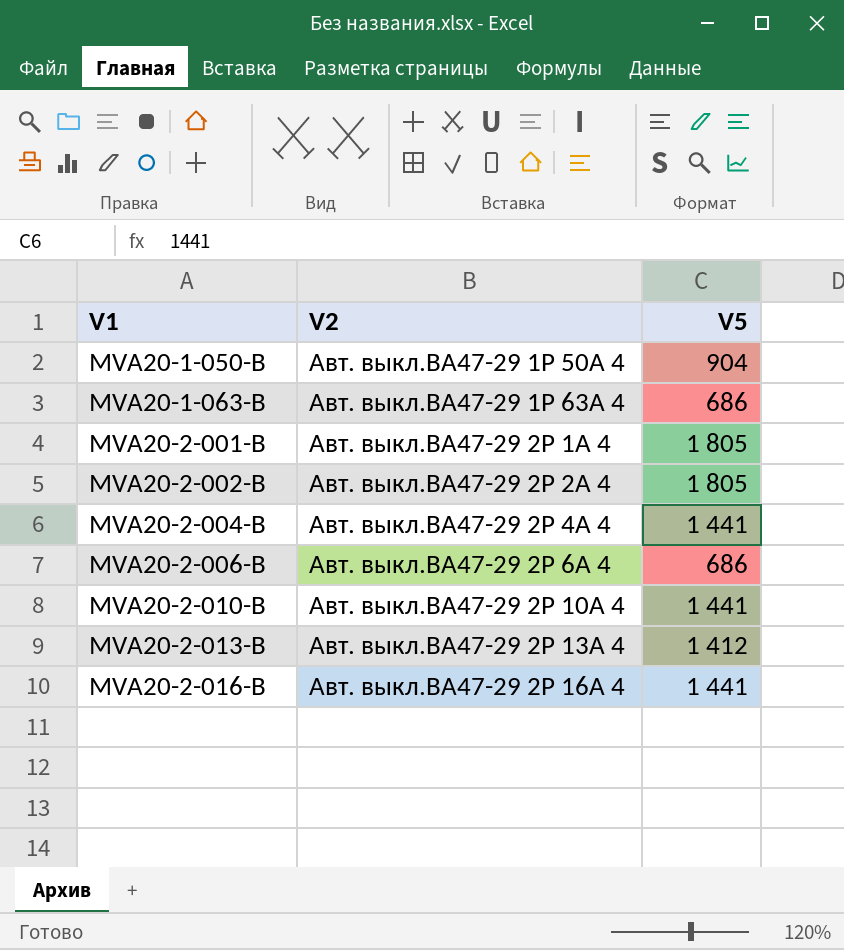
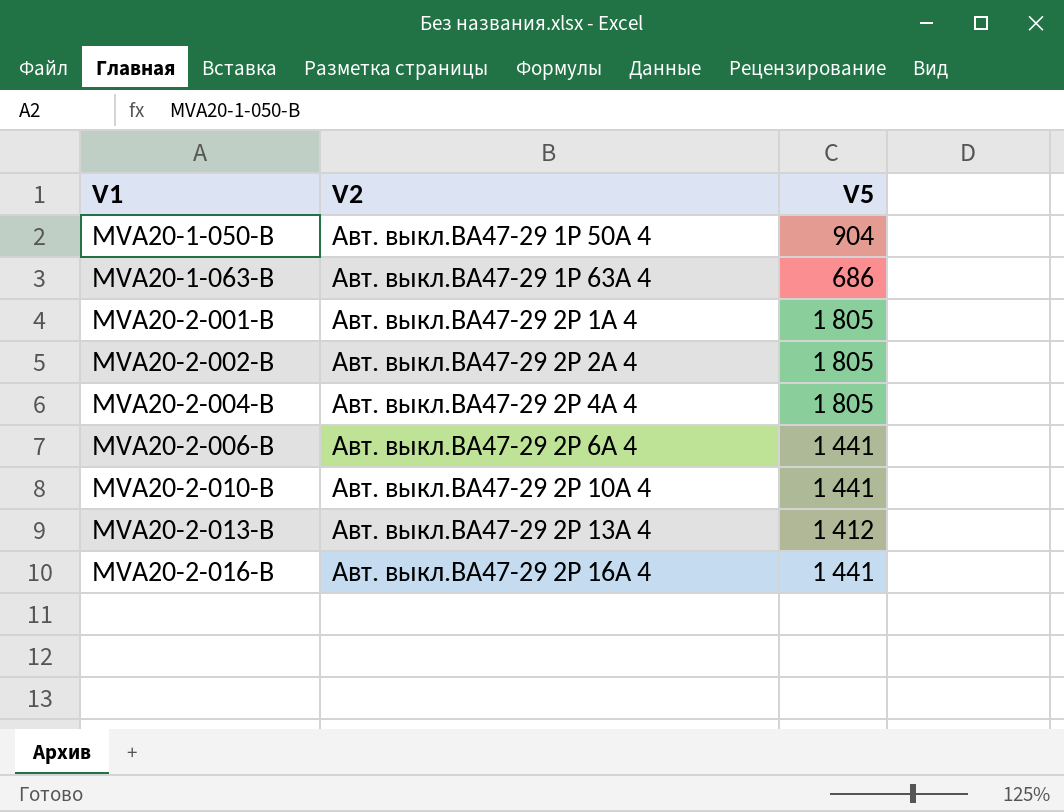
MVA20-2-004-B | V5: 1 441 -> 1 805
MVA20-2-006-B | V5: 686 -> 1 441

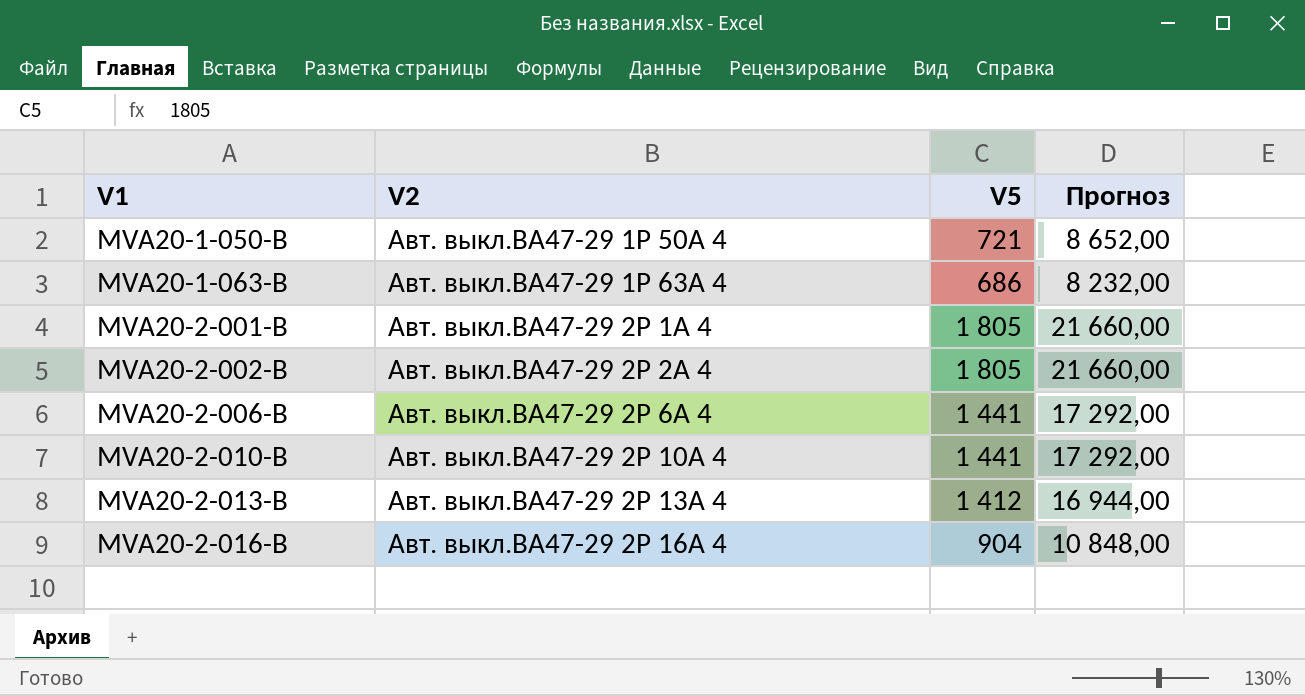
column Прогноз | formula: none -> [V5] * 12
row MVA20-2-004-B: Авт. выкл.ВА47-29 2Р 4А 4 | 1 805 -> none
MVA20-1-050-B | V5: 904 -> 721
MVA20-2-016-B | V5: 1 441 -> 904

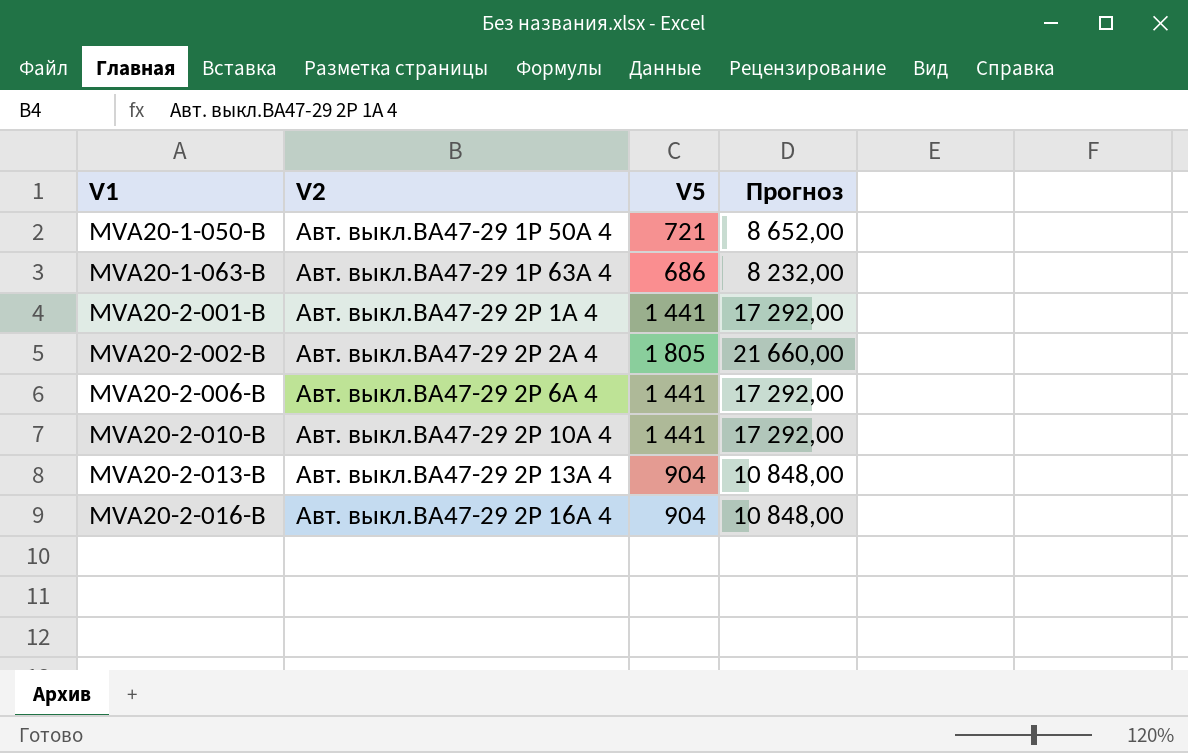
MVA20-2-001-B | V5: 1 805 -> 1 441
MVA20-2-001-B | Прогноз: 21 660,00 -> 17 292,00
MVA20-2-013-B | V5: 1 412 -> 904
MVA20-2-013-B | Прогноз: 16 944,00 -> 10 848,00

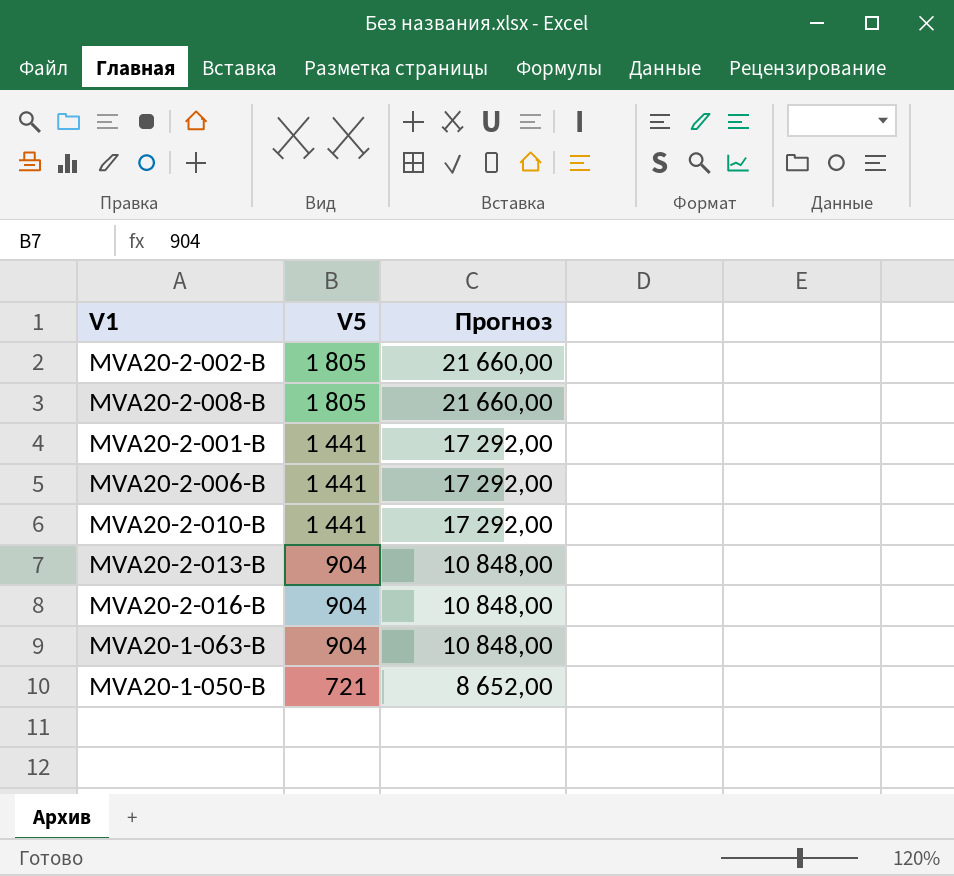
row order: V1 ascending -> V5 descending
column V2 | position: 2 -> none
row MVA20-2-008-B: none -> 1 805 | 21 660,00
MVA20-1-063-B | V5: 686 -> 904
MVA20-1-063-B | Прогноз: 8 232,00 -> 10 848,00

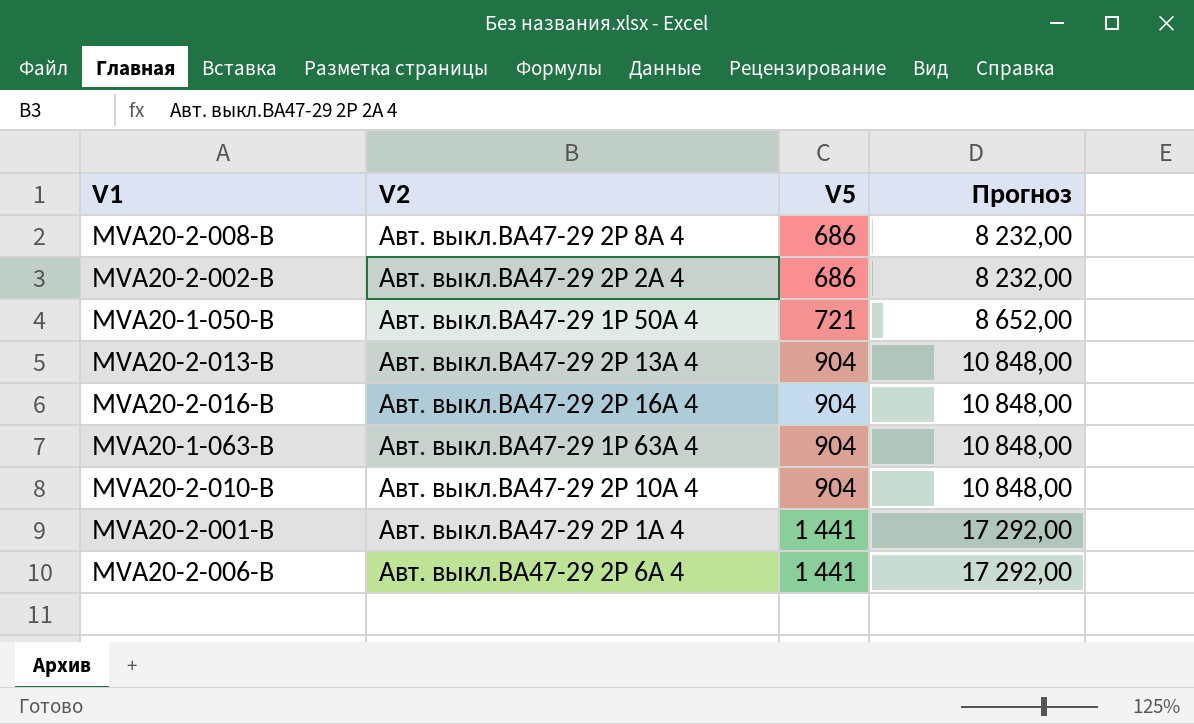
row order: V5 descending -> V5 ascending
column V2 | position: none -> 2
MVA20-2-008-B | V5: 1 805 -> 686
MVA20-2-008-B | Прогноз: 21 660,00 -> 8 232,00
MVA20-2-002-B | V5: 1 805 -> 686
MVA20-2-002-B | Прогноз: 21 660,00 -> 8 232,00
MVA20-2-010-B | V5: 1 441 -> 904
MVA20-2-010-B | Прогноз: 17 292,00 -> 10 848,00

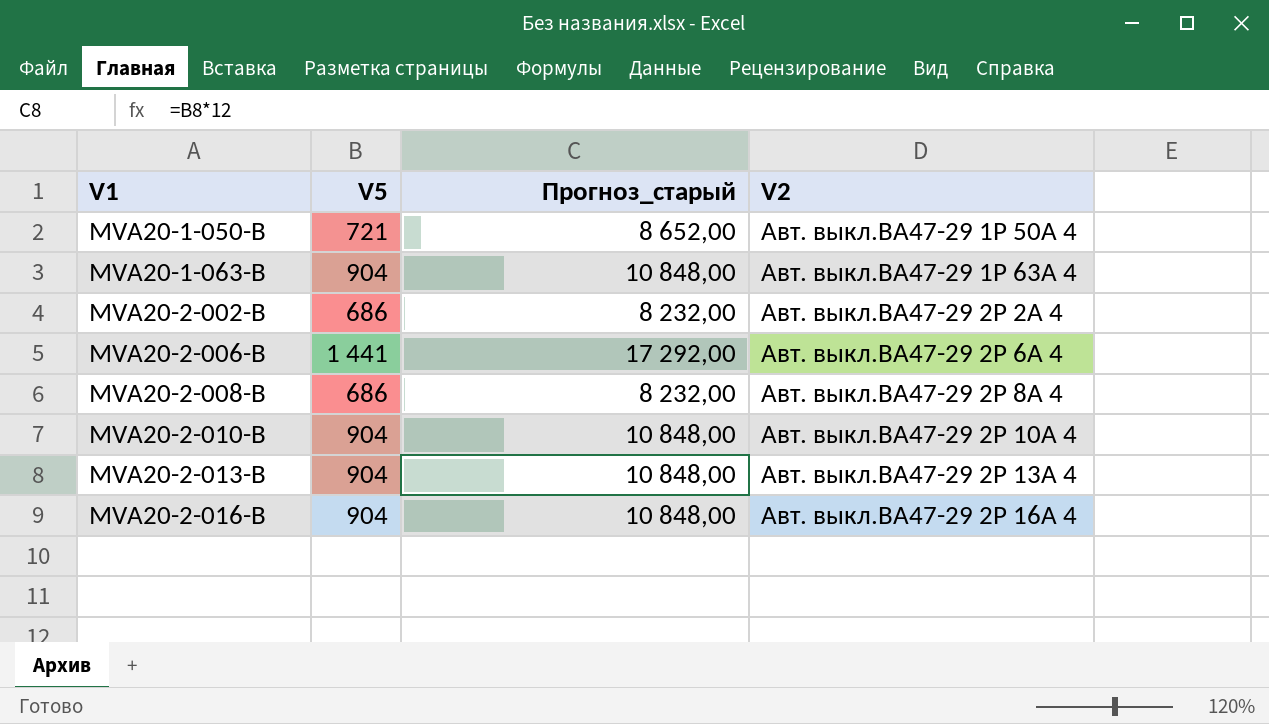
row order: V5 ascending -> V1 ascending
column name: Прогноз -> Прогноз_старый
column V2 | position: 2 -> 4
row MVA20-2-001-B: Авт. выкл.ВА47-29 2Р 1А 4 | 1 441 | 17 292,00 -> none

